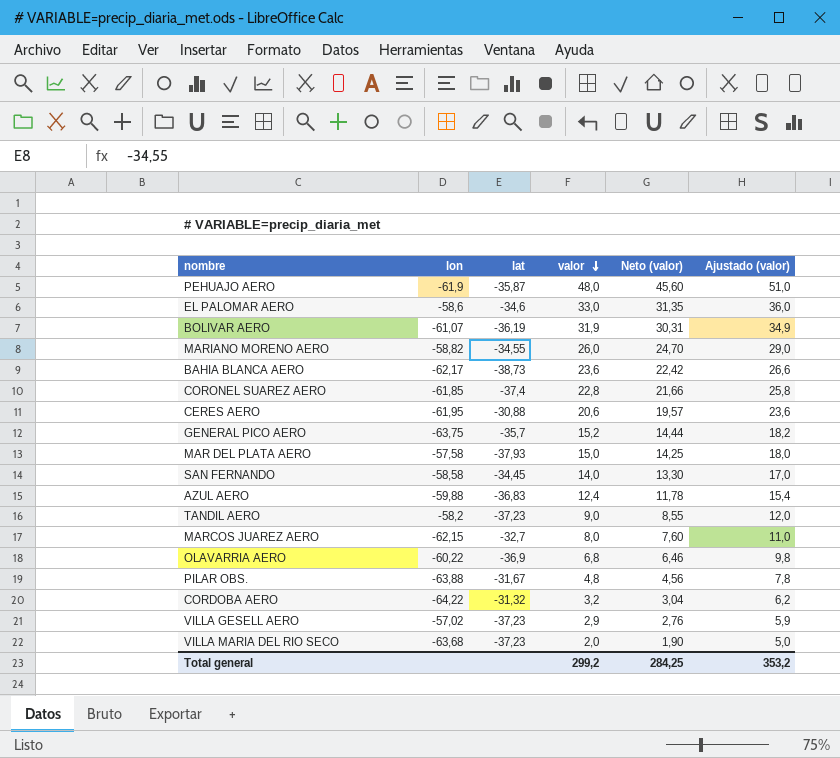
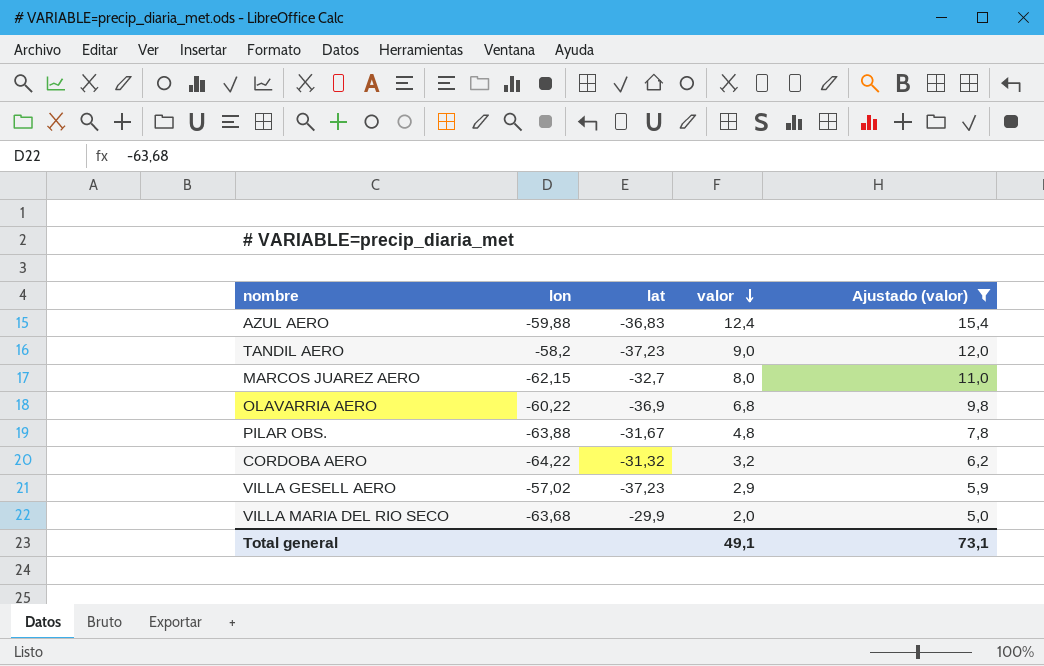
filter: none -> Ajustado (valor) <= 15,4
column Neto (valor) | formula: [valor] * 0,95 -> none
VILLA MARIA DEL RIO SECO | lat: -37,23 -> -29,9
Total general | valor: 299,2 -> 49,1
Total general | Ajustado (valor): 353,2 -> 73,1

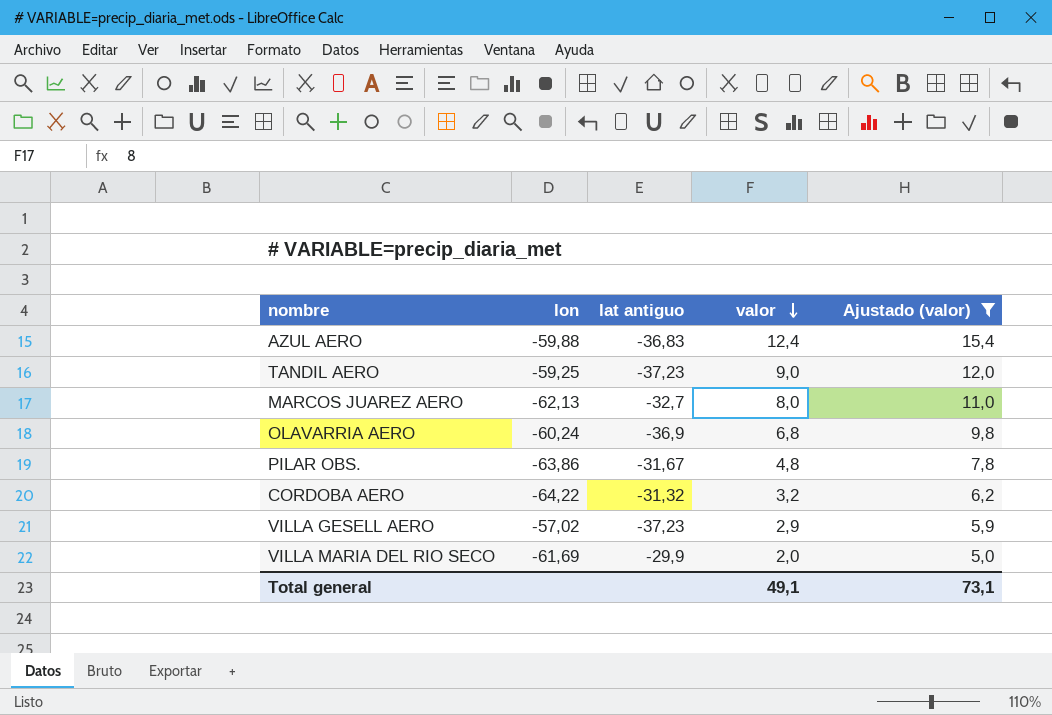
column name: lat -> lat antiguo
TANDIL AERO | lon: -58,2 -> -59,25
MARCOS JUAREZ AERO | lon: -62,15 -> -62,13
OLAVARRIA AERO | lon: -60,22 -> -60,24
PILAR OBS. | lon: -63,88 -> -63,86
VILLA MARIA DEL RIO SECO | lon: -63,68 -> -61,69

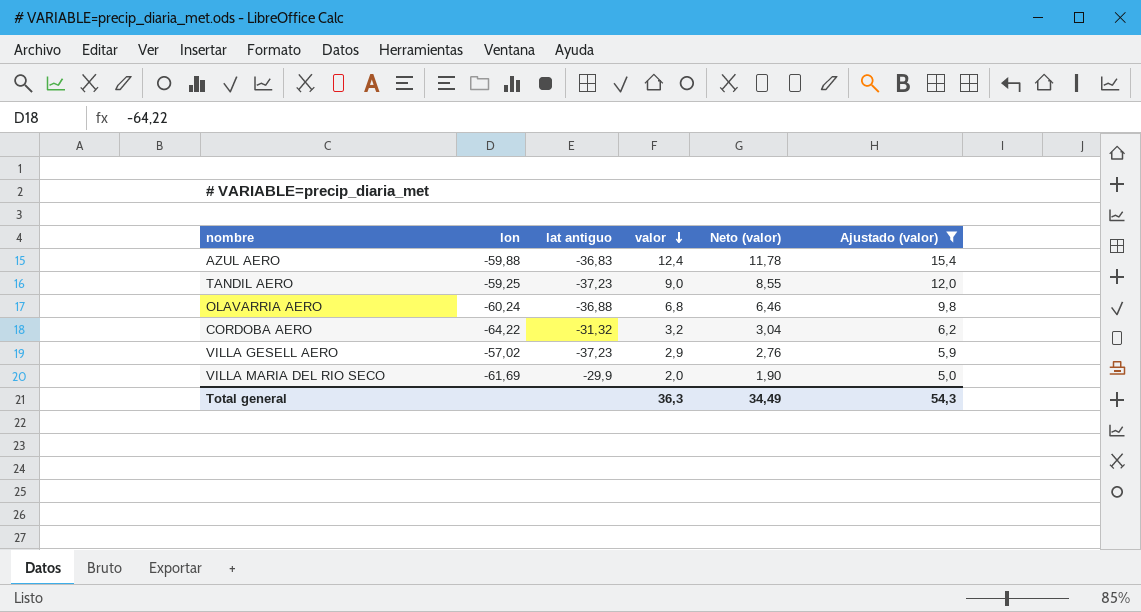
column Neto (valor) | formula: none -> [valor] * 0,95
row MARCOS JUAREZ AERO: -62,13 | -32,7 | 8,0 | 11,0 -> none
row PILAR OBS.: -63,86 | -31,67 | 4,8 | 7,8 -> none
OLAVARRIA AERO | lat antiguo: -36,9 -> -36,88
Total general | valor: 49,1 -> 36,3
Total general | Ajustado (valor): 73,1 -> 54,3

